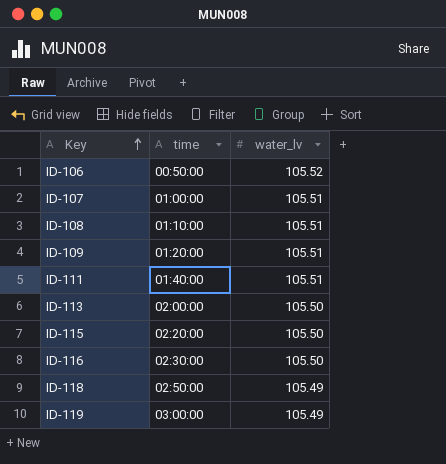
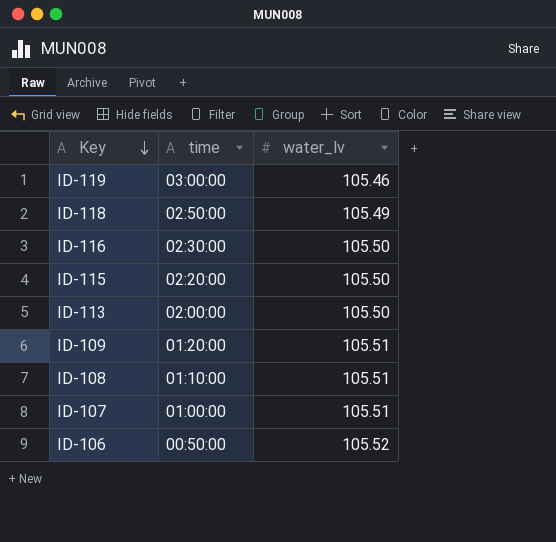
row order: Key ascending -> Key descending
row ID-111: 01:40:00 | 105.51 -> none
ID-119 | water_lv: 105.49 -> 105.46

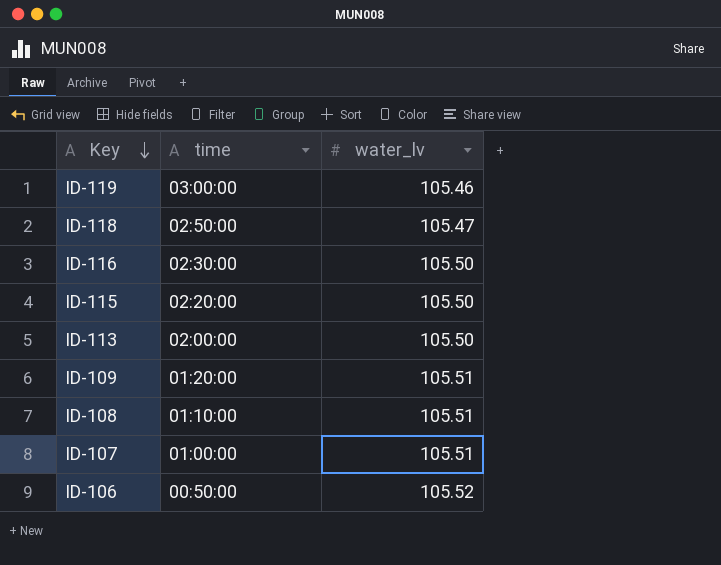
ID-118 | water_lv: 105.49 -> 105.47

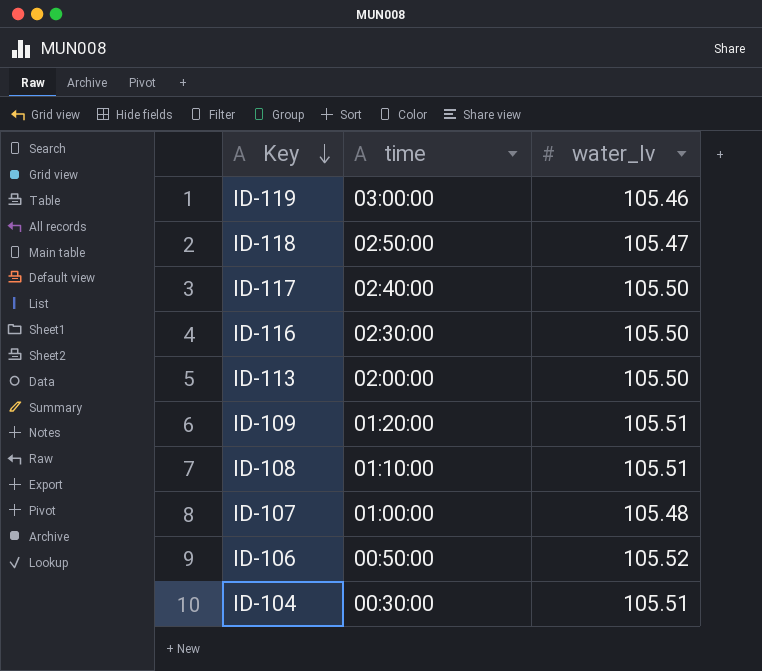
row ID-115: 02:20:00 | 105.50 -> none
row ID-117: none -> 02:40:00 | 105.50
ID-107 | water_lv: 105.51 -> 105.48
row ID-104: none -> 00:30:00 | 105.51

